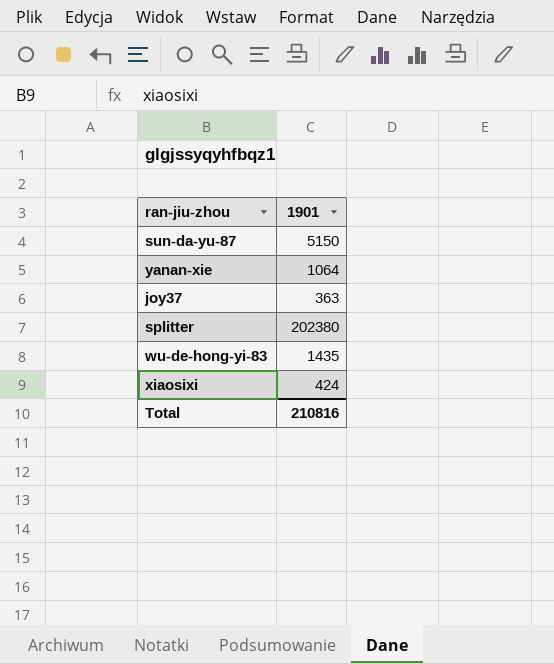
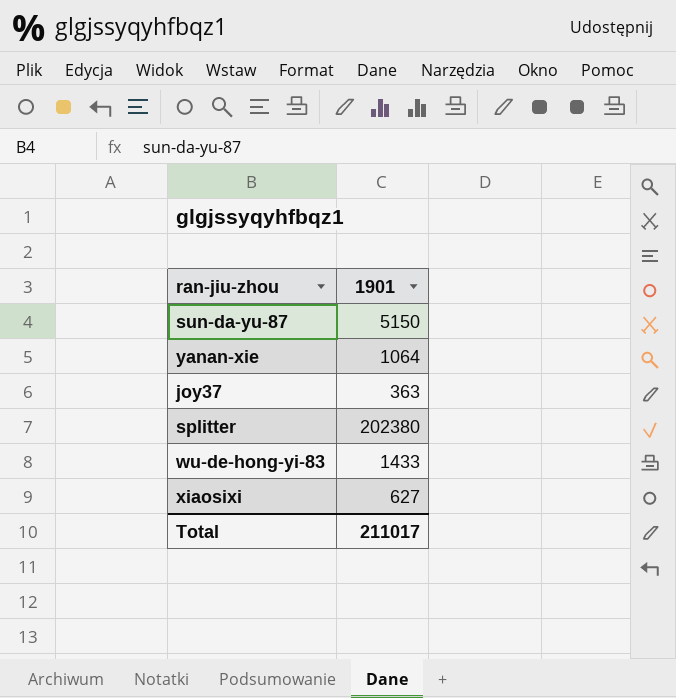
wu-de-hong-yi-83 | 1901: 1435 -> 1433
xiaosixi | 1901: 424 -> 627
Total | 1901: 210816 -> 211017

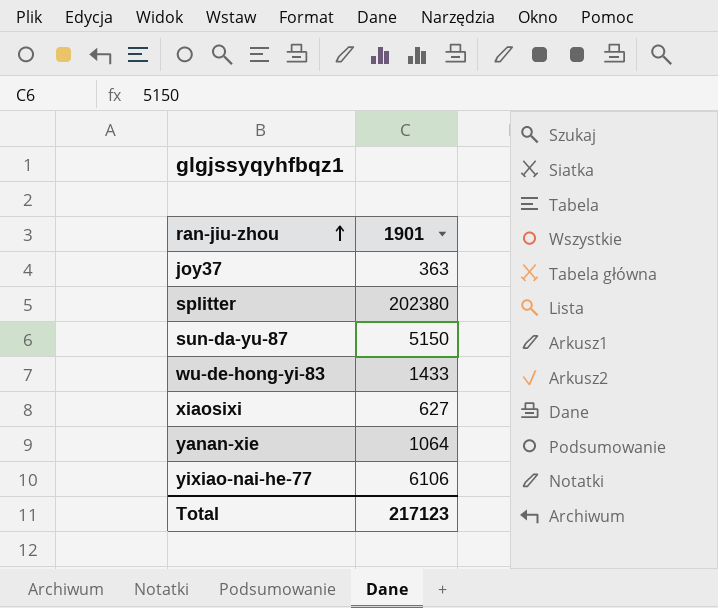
row order: none -> ran-jiu-zhou ascending
row yixiao-nai-he-77: none -> 6106
Total | 1901: 211017 -> 217123

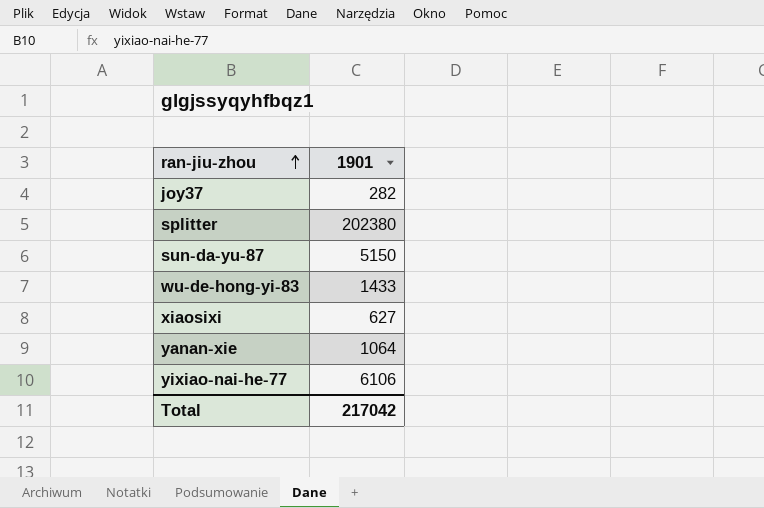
joy37 | 1901: 363 -> 282
Total | 1901: 217123 -> 217042

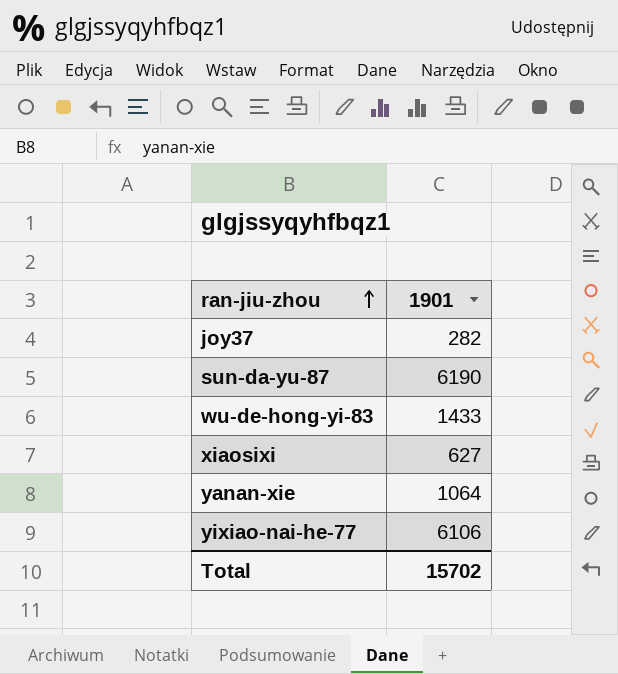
row splitter: 202380 -> none
sun-da-yu-87 | 1901: 5150 -> 6190
Total | 1901: 217042 -> 15702

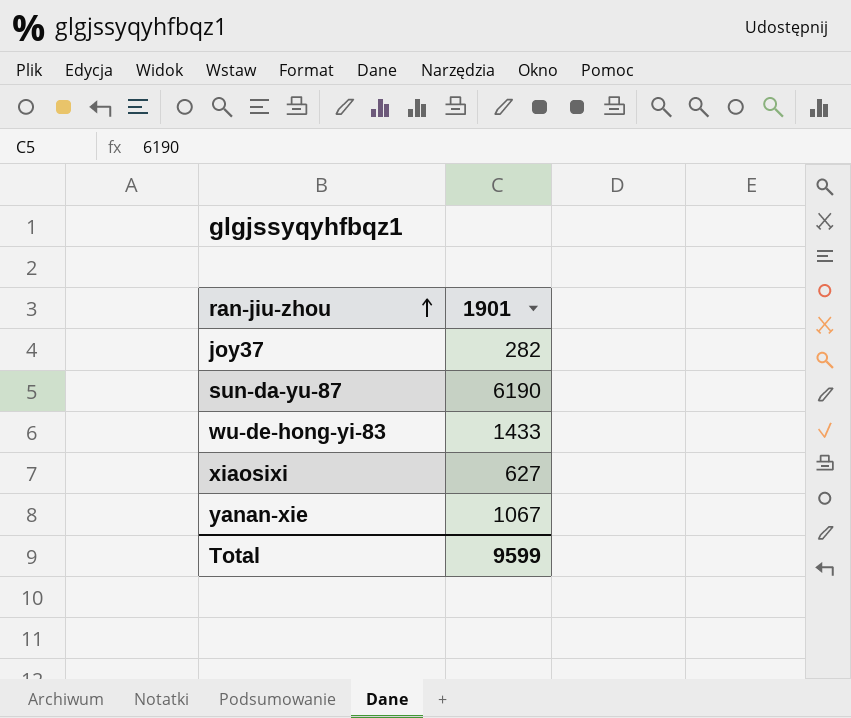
row yixiao-nai-he-77: 6106 -> none
yanan-xie | 1901: 1064 -> 1067
Total | 1901: 15702 -> 9599

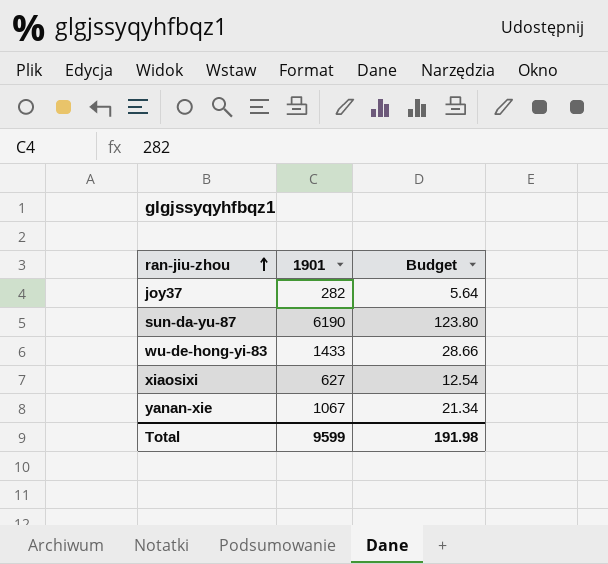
column Budget | formula: none -> [1901] * 0.02

